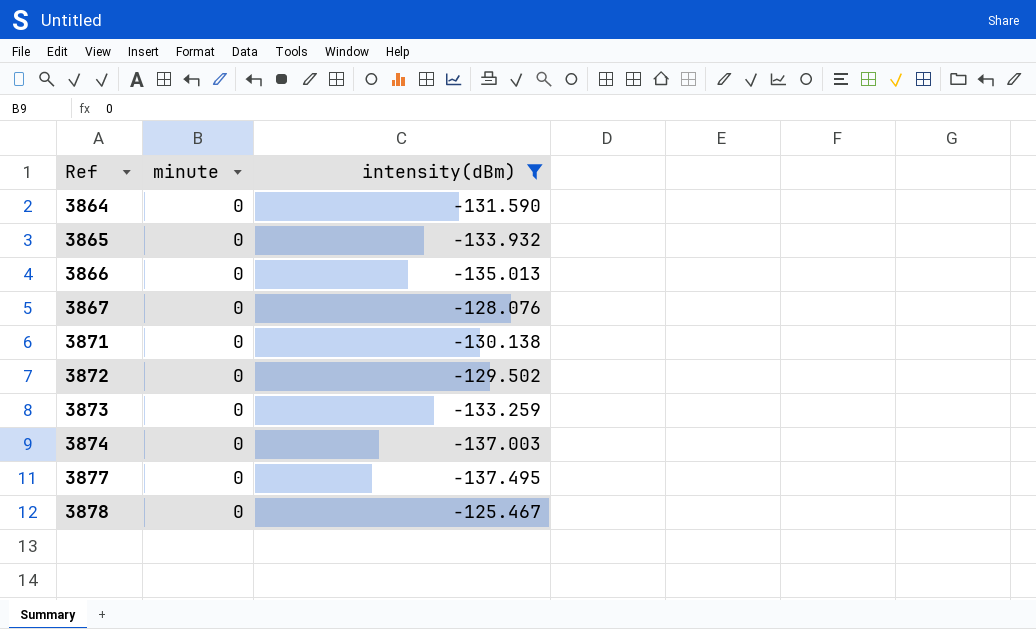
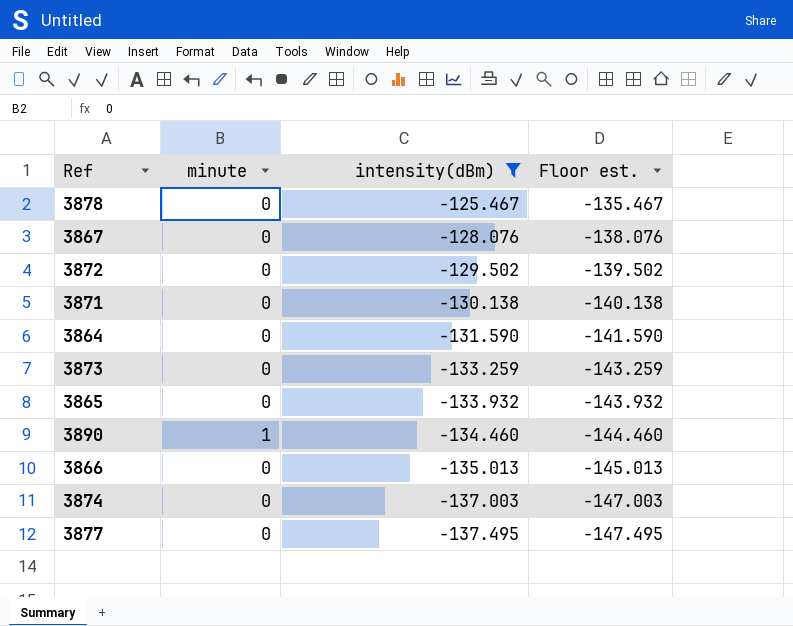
row order: Ref ascending -> intensity(dBm) descending
column Floor est. | formula: none -> [intensity(dBm)] - 10
row 3890: none -> 1 | -134.460 | -144.460

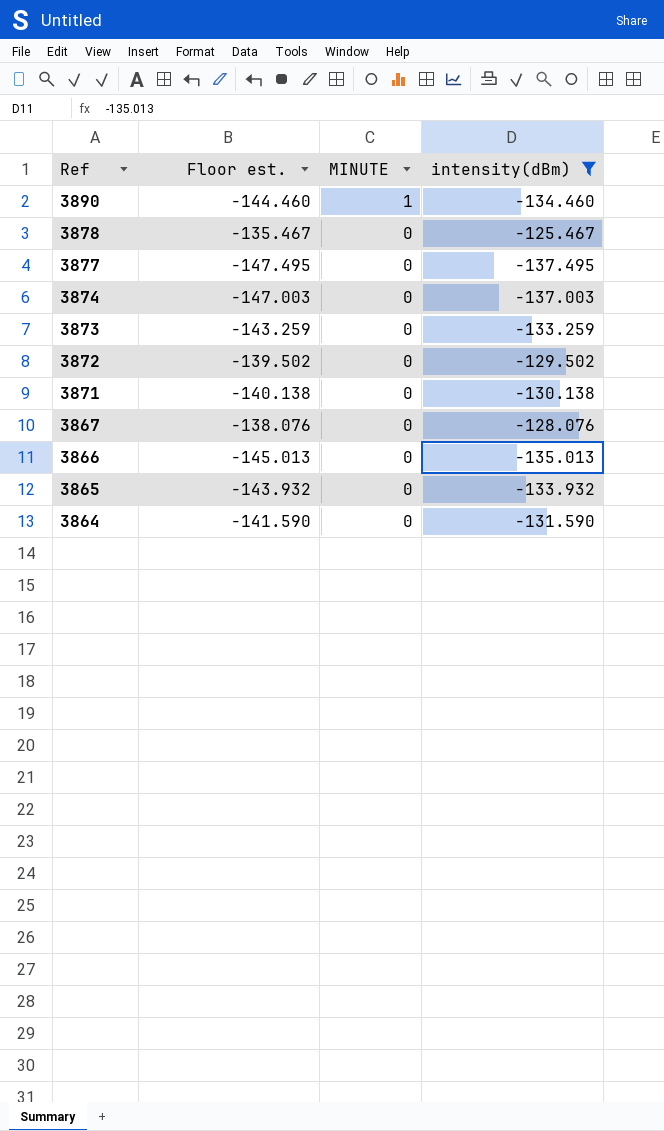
row order: intensity(dBm) descending -> Ref descending
column Floor est. | position: 4 -> 2
column name: minute -> MINUTE

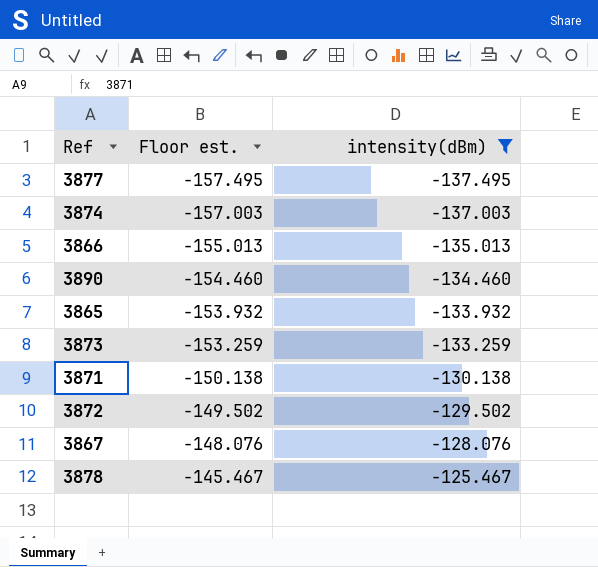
row order: Ref descending -> Floor est. ascending
column MINUTE | position: 3 -> none
column Floor est. | formula: [intensity(dBm)] - 10 -> [intensity(dBm)] - 20
row 3864: -141.590 | 0 | -131.590 -> none

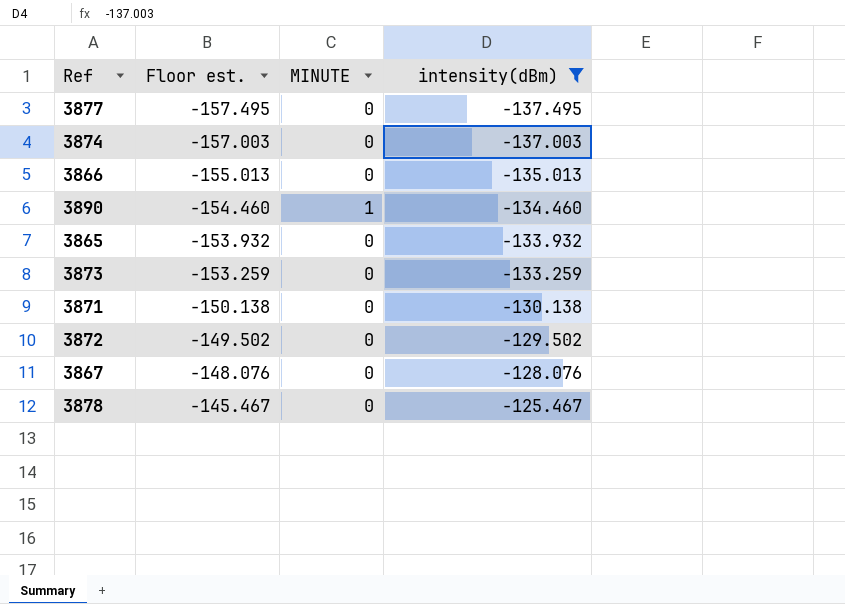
column MINUTE | position: none -> 3

